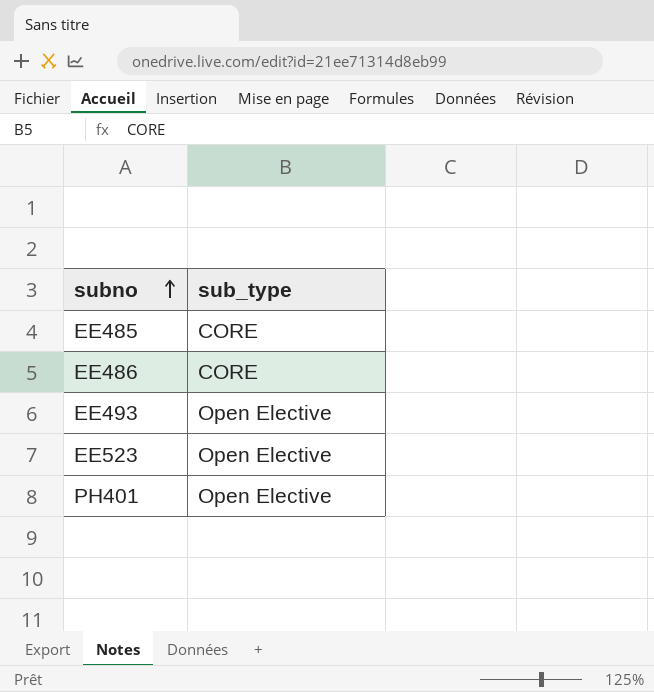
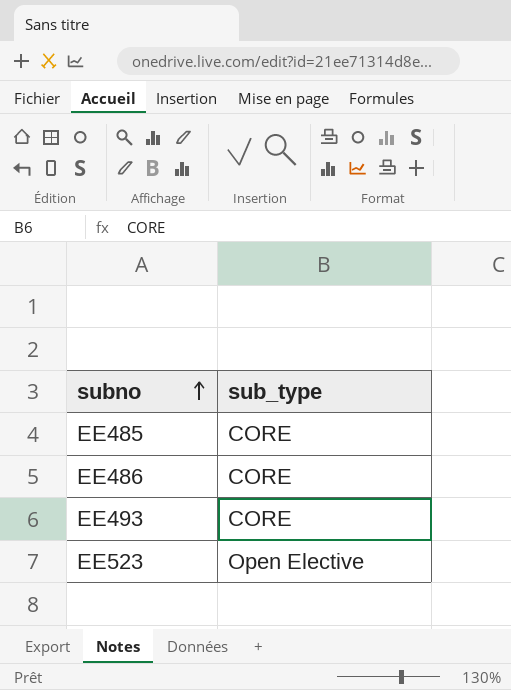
row PH401: Open Elective -> none
EE493 | sub_type: Open Elective -> CORE

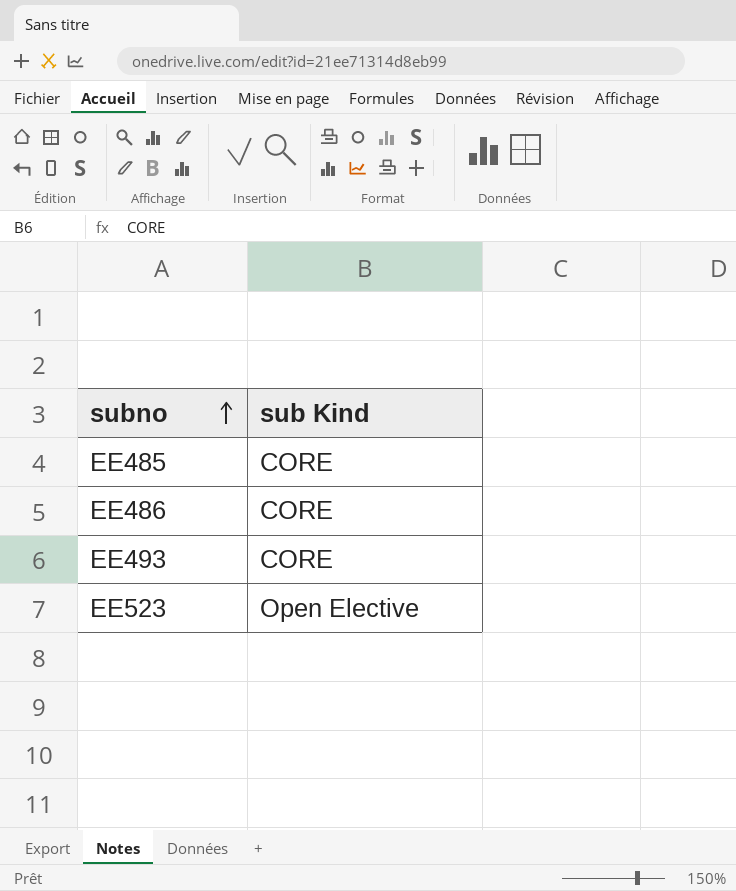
column name: sub_type -> sub Kind

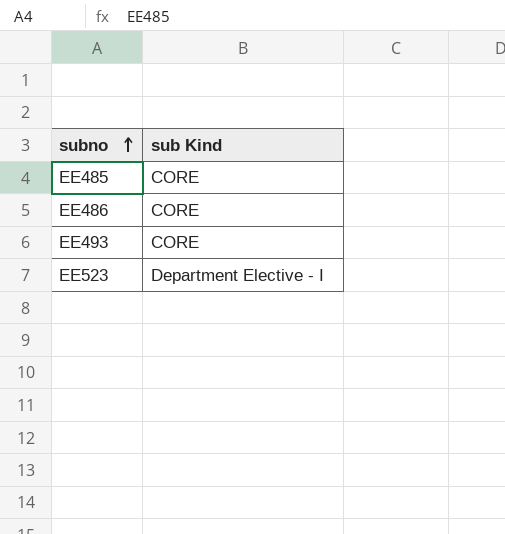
EE523 | sub Kind: Open Elective -> Department Elective - I

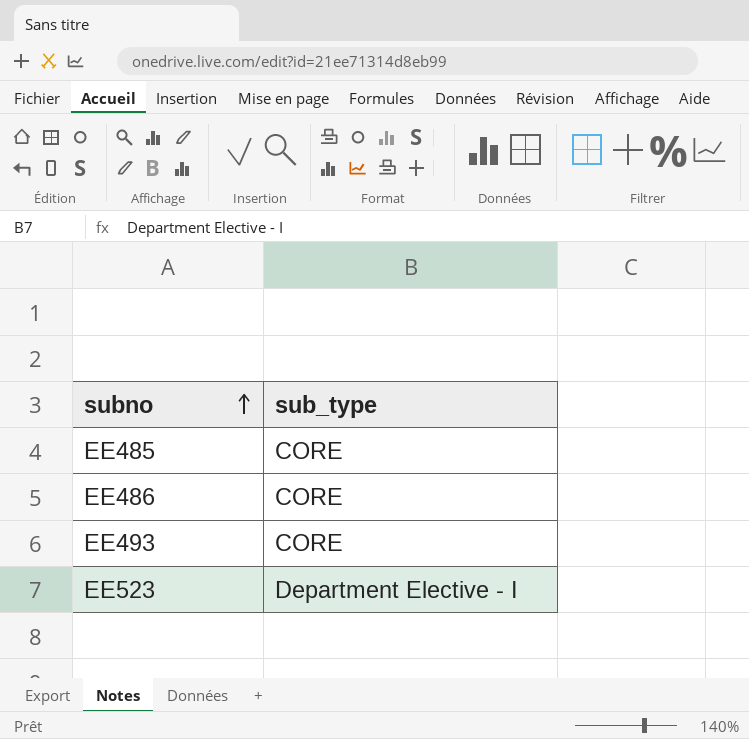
column name: sub Kind -> sub_type

